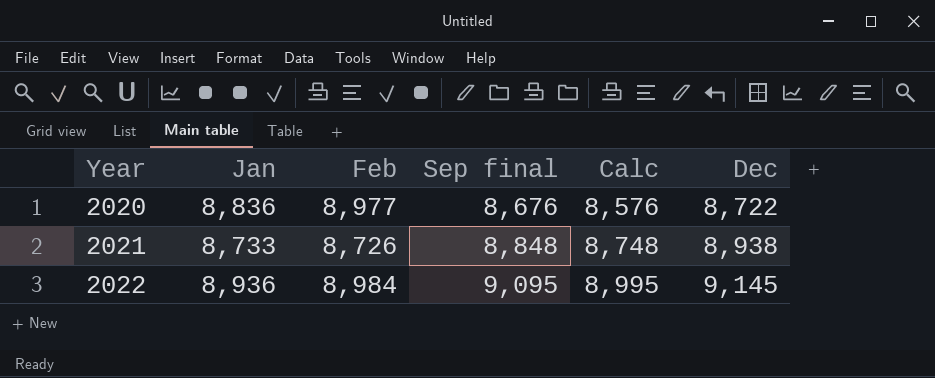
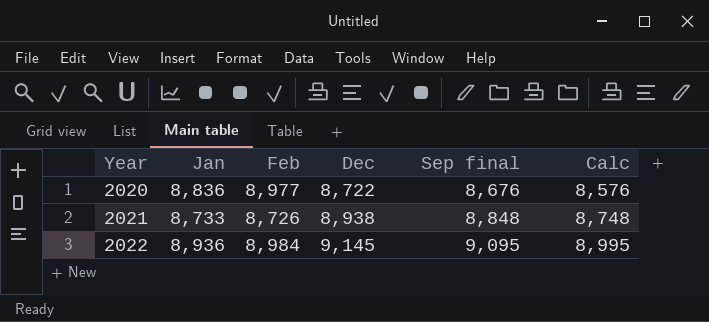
column Dec | position: 6 -> 4

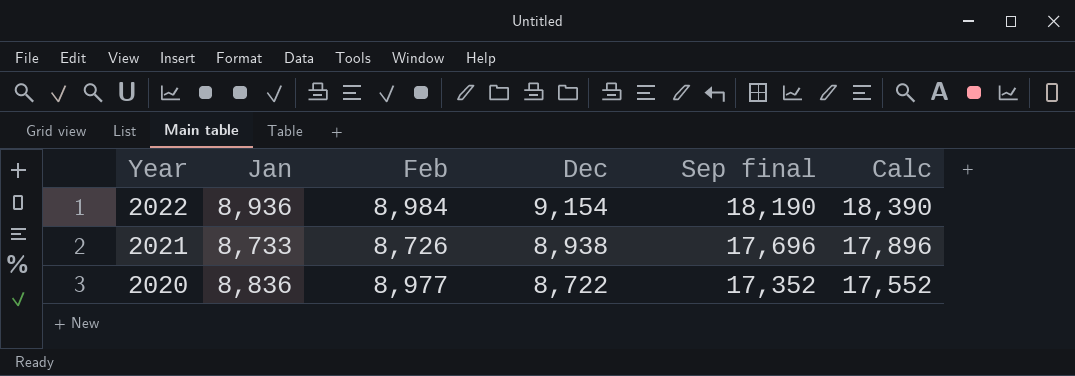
row order: Year ascending -> Year descending
column Calc | formula: [Sep final] - 100 -> [Sep final] + 200
2022 | Dec: 9,145 -> 9,154
2022 | Sep final: 9,095 -> 18,190
2021 | Sep final: 8,848 -> 17,696
2020 | Sep final: 8,676 -> 17,352

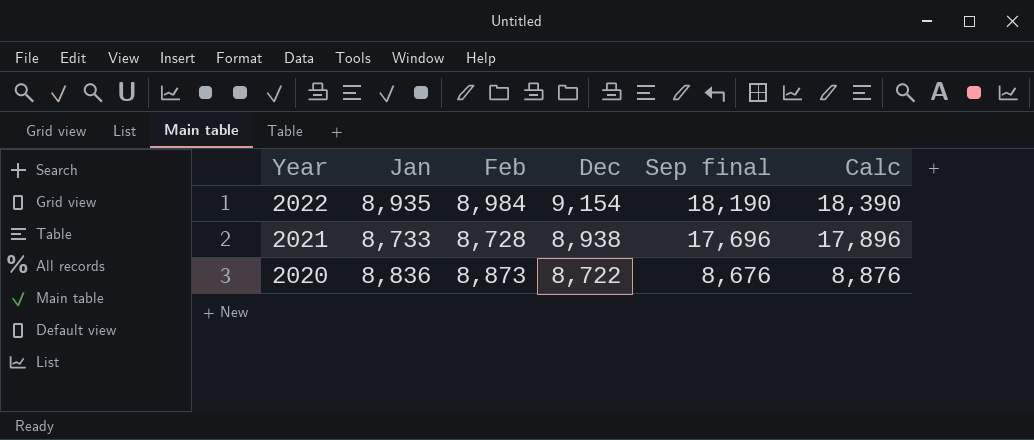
2022 | Jan: 8,936 -> 8,935
2021 | Feb: 8,726 -> 8,728
2020 | Feb: 8,977 -> 8,873
2020 | Sep final: 17,352 -> 8,676
2020 | Calc: 17,552 -> 8,876

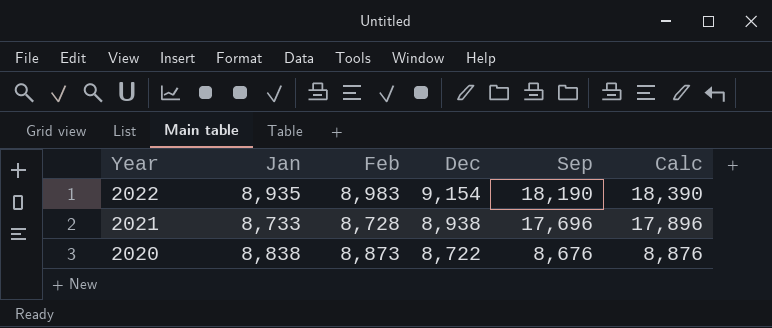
column name: Sep final -> Sep
2022 | Feb: 8,984 -> 8,983
2020 | Jan: 8,836 -> 8,838

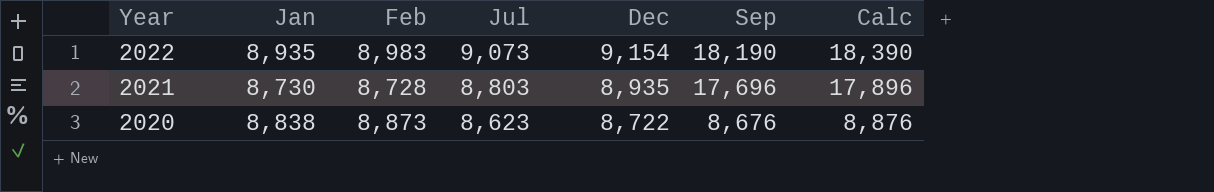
column Jul | position: none -> 4
2021 | Jan: 8,733 -> 8,730
2021 | Dec: 8,938 -> 8,935

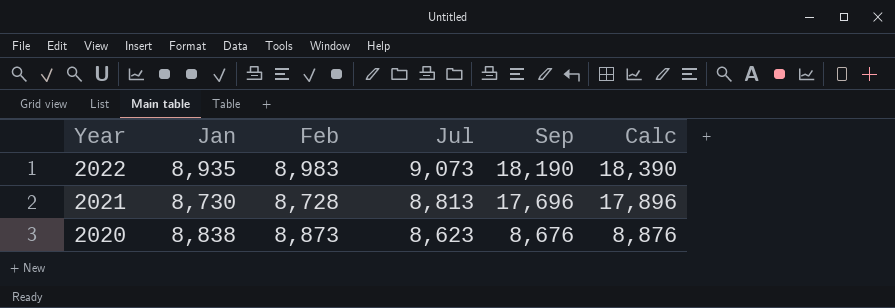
column Dec | position: 5 -> none
2021 | Jul: 8,803 -> 8,813

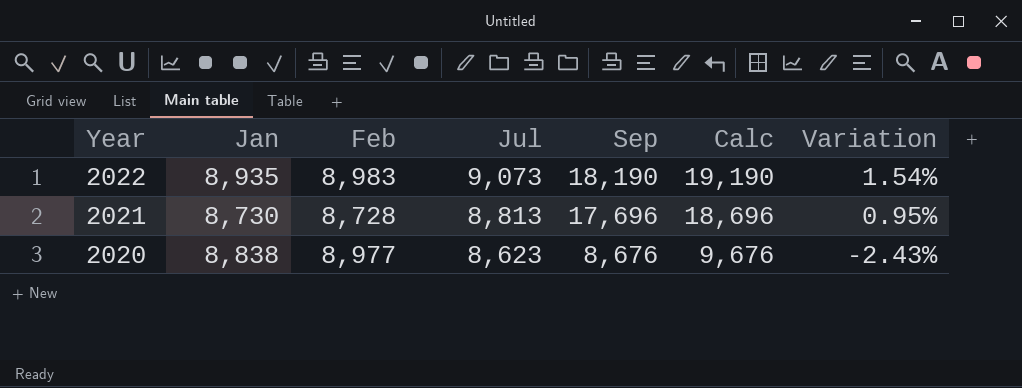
column Calc | formula: [Sep] + 200 -> [Sep] + 1000
column Variation | formula: none -> ([Jul] - [Jan]) / [Jan]
2020 | Feb: 8,873 -> 8,977

